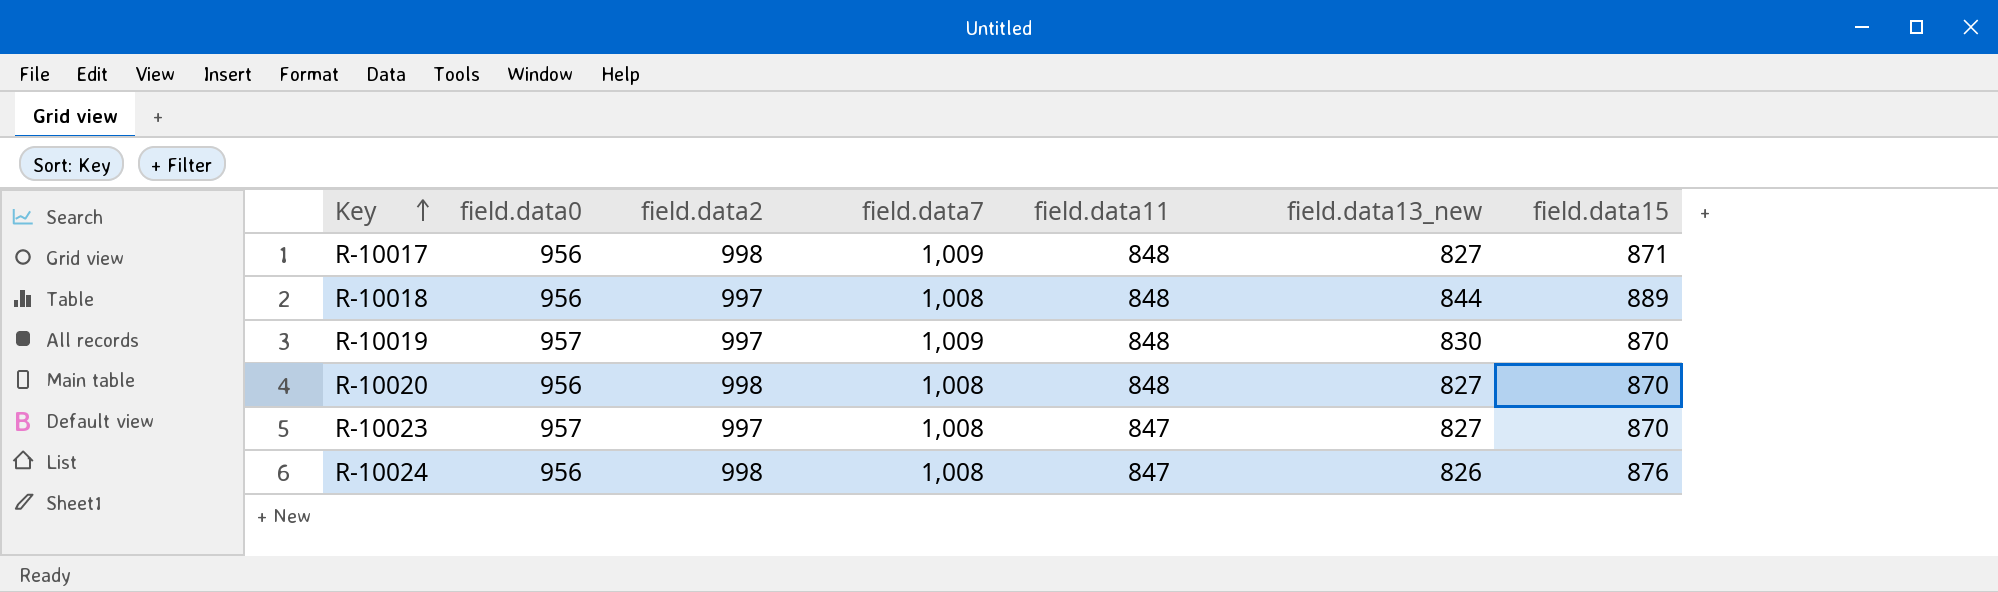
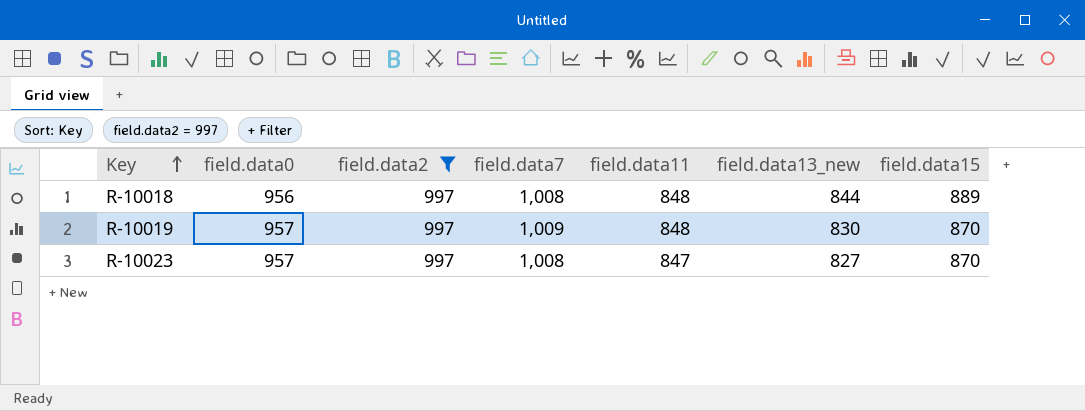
filter: none -> field.data2 = 997

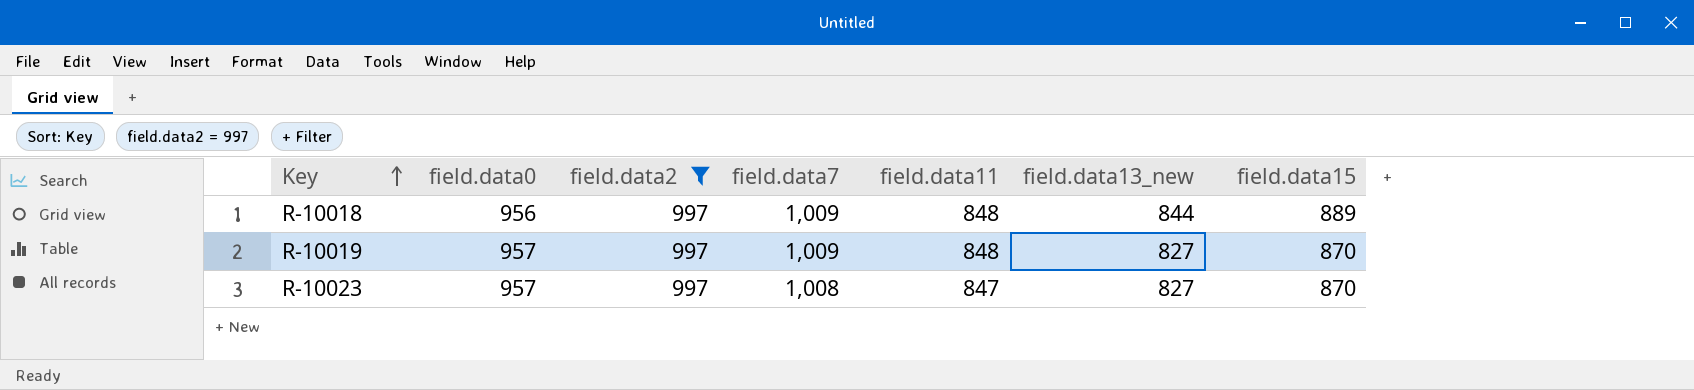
R-10018 | field.data7: 1,008 -> 1,009
R-10019 | field.data13_new: 830 -> 827

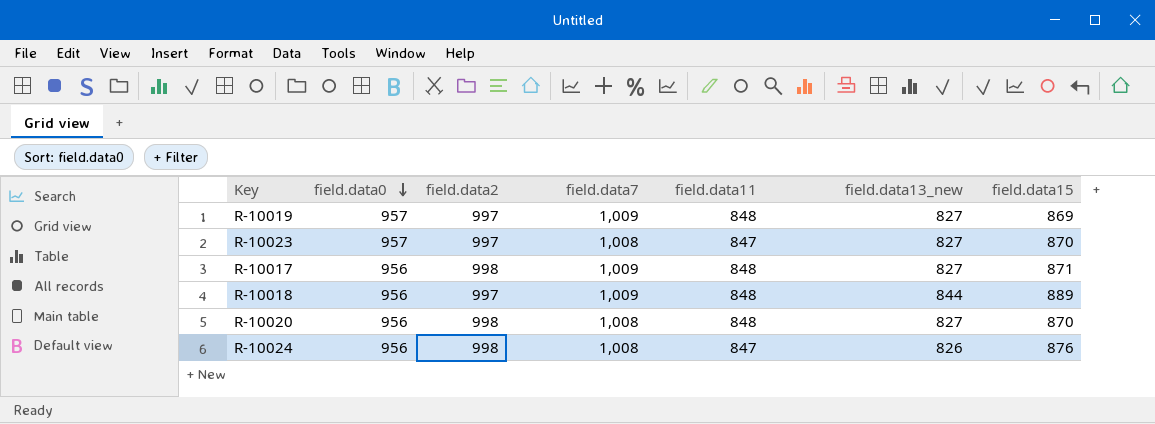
filter: field.data2 = 997 -> none
row order: Key ascending -> field.data0 descending
R-10019 | field.data15: 870 -> 869

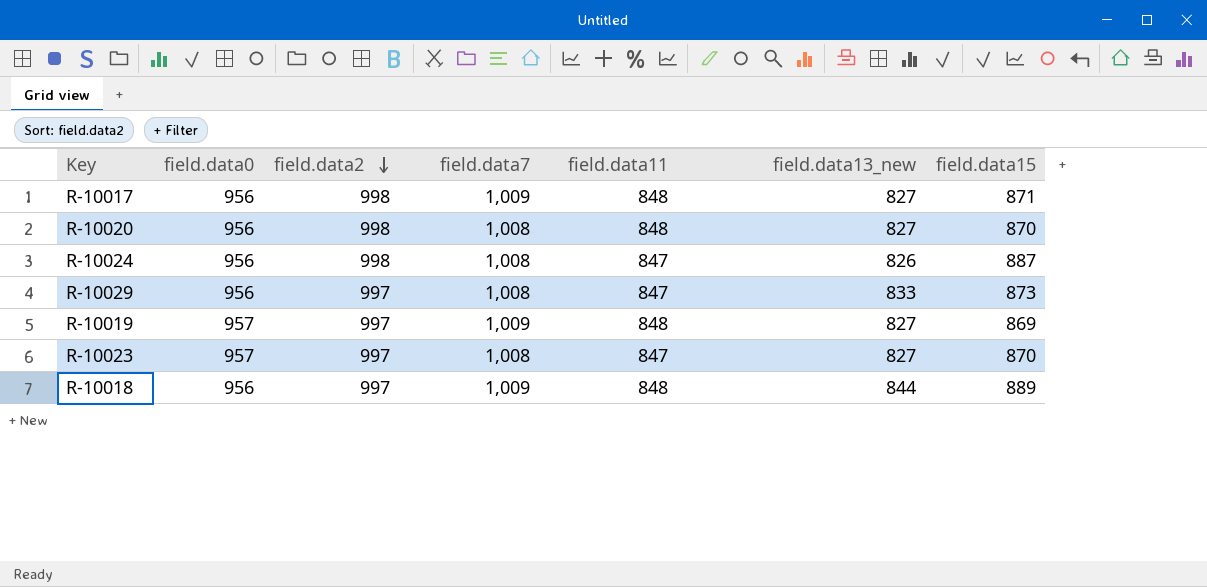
row order: field.data0 descending -> field.data2 descending
R-10024 | field.data15: 876 -> 887
row R-10029: none -> 956 | 997 | 1,008 | 847 | 833 | 873

